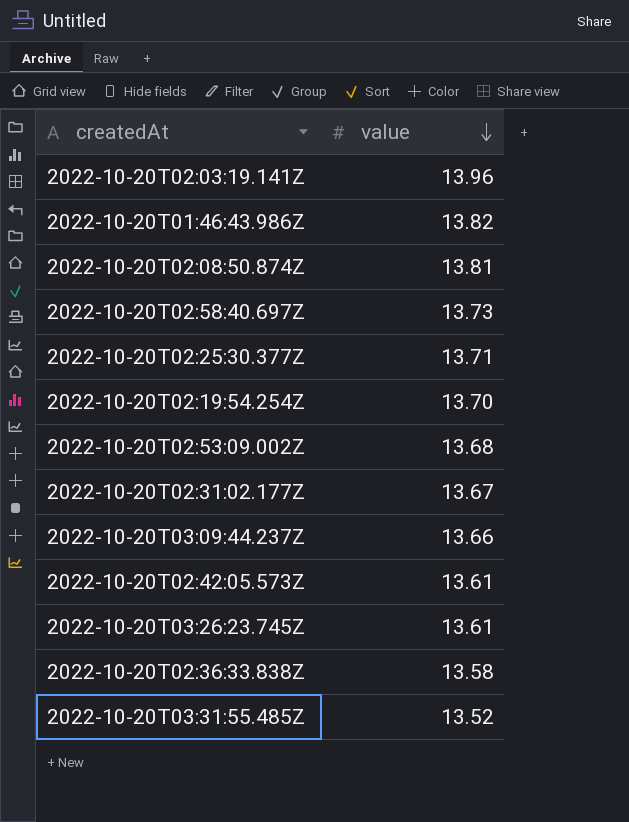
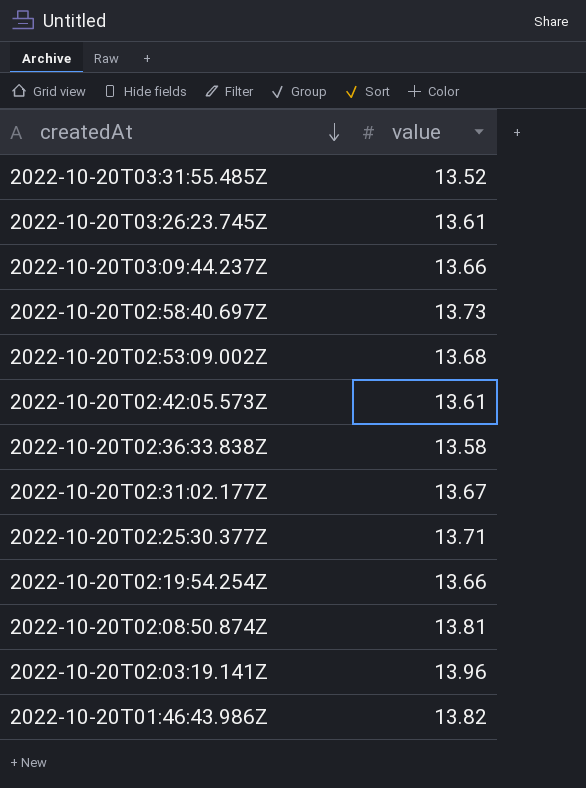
row order: value descending -> createdAt descending
2022-10-20T02:19:54.254Z | value: 13.70 -> 13.66

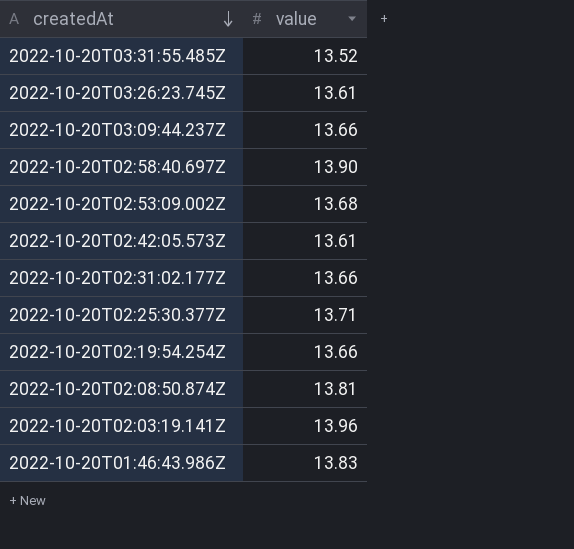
row 2022-10-20T02:36:33.838Z: 13.58 -> none
2022-10-20T02:58:40.697Z | value: 13.73 -> 13.90
2022-10-20T02:31:02.177Z | value: 13.67 -> 13.66
2022-10-20T01:46:43.986Z | value: 13.82 -> 13.83

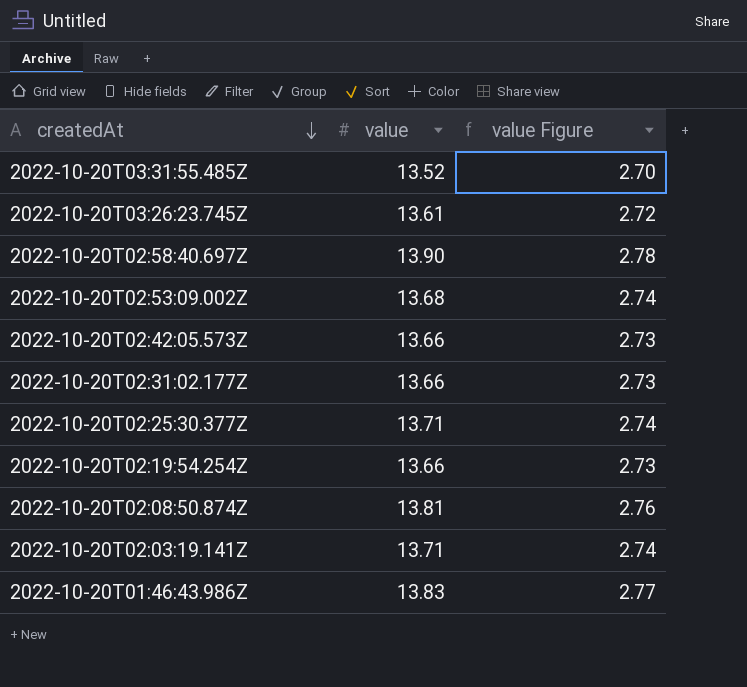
column value Figure | formula: none -> [value] * 0.2
row 2022-10-20T03:09:44.237Z: 13.66 -> none
2022-10-20T02:42:05.573Z | value: 13.61 -> 13.66
2022-10-20T02:03:19.141Z | value: 13.96 -> 13.71

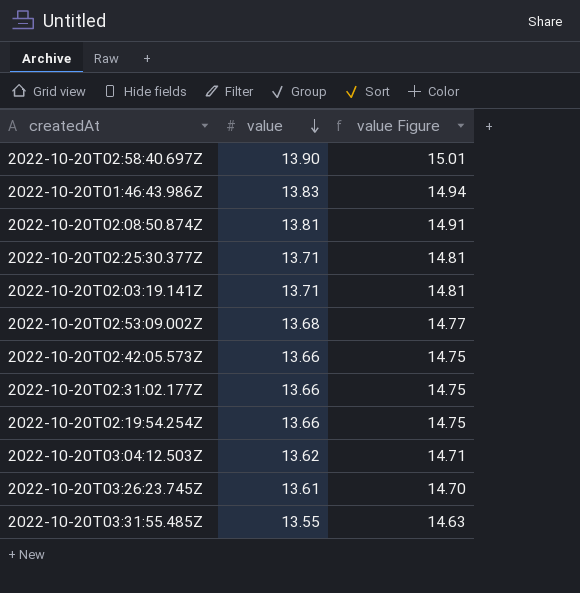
row order: createdAt descending -> value descending
column value Figure | formula: [value] * 0.2 -> [value] * 1.08
row 2022-10-20T03:04:12.503Z: none -> 13.62 | 14.71
2022-10-20T03:31:55.485Z | value: 13.52 -> 13.55

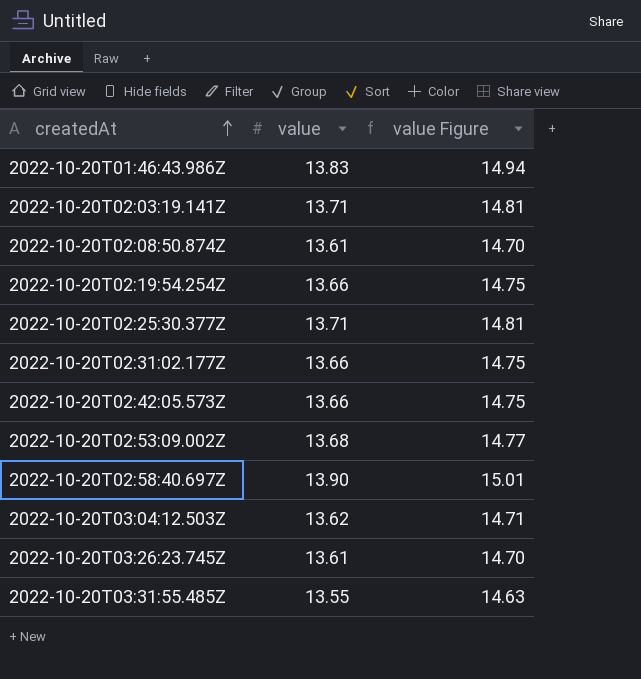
row order: value descending -> createdAt ascending
2022-10-20T02:08:50.874Z | value: 13.81 -> 13.61
2022-10-20T02:08:50.874Z | value Figure: 14.91 -> 14.70

